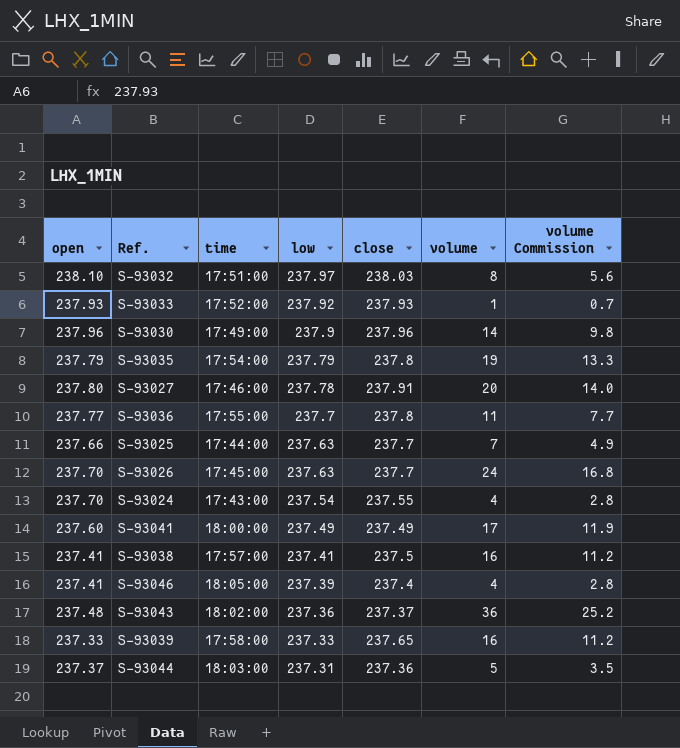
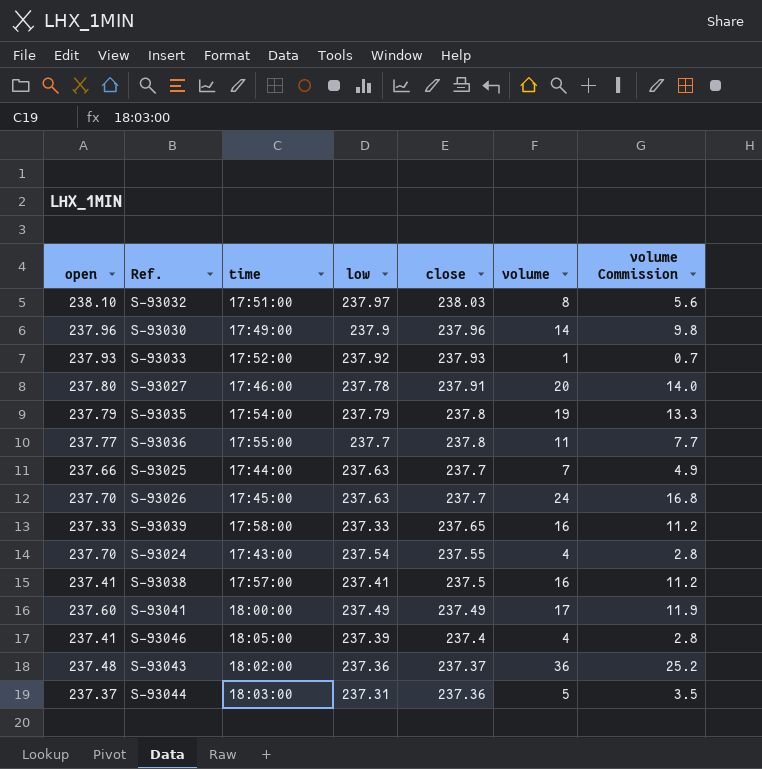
row order: low descending -> close descending

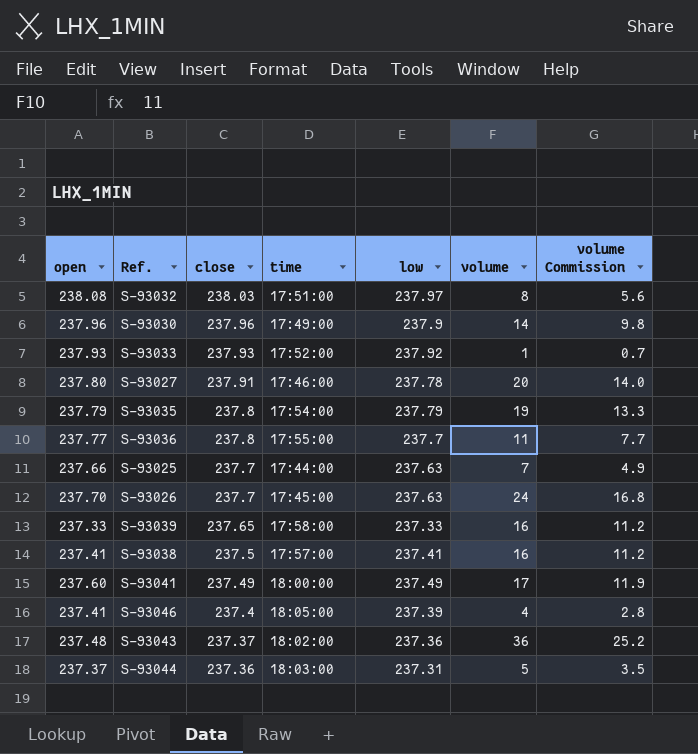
column close | position: 5 -> 3
row S-93024: 237.70 | 17:43:00 | 237.54 | 237.55 | 4 | 2.8 -> none
S-93032 | open: 238.10 -> 238.08

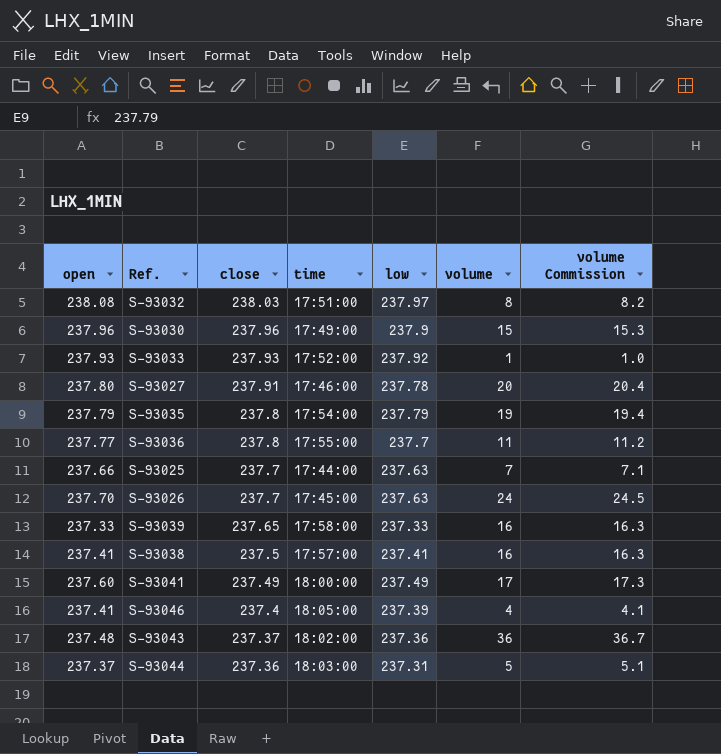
column volume Commission | formula: [volume] * 0.7 -> [volume] * 1.02
S-93030 | volume: 14 -> 15

